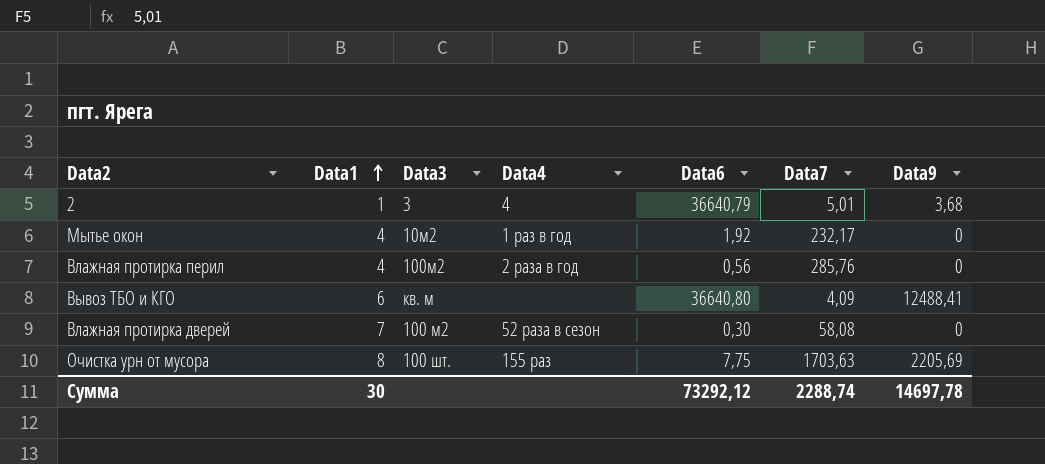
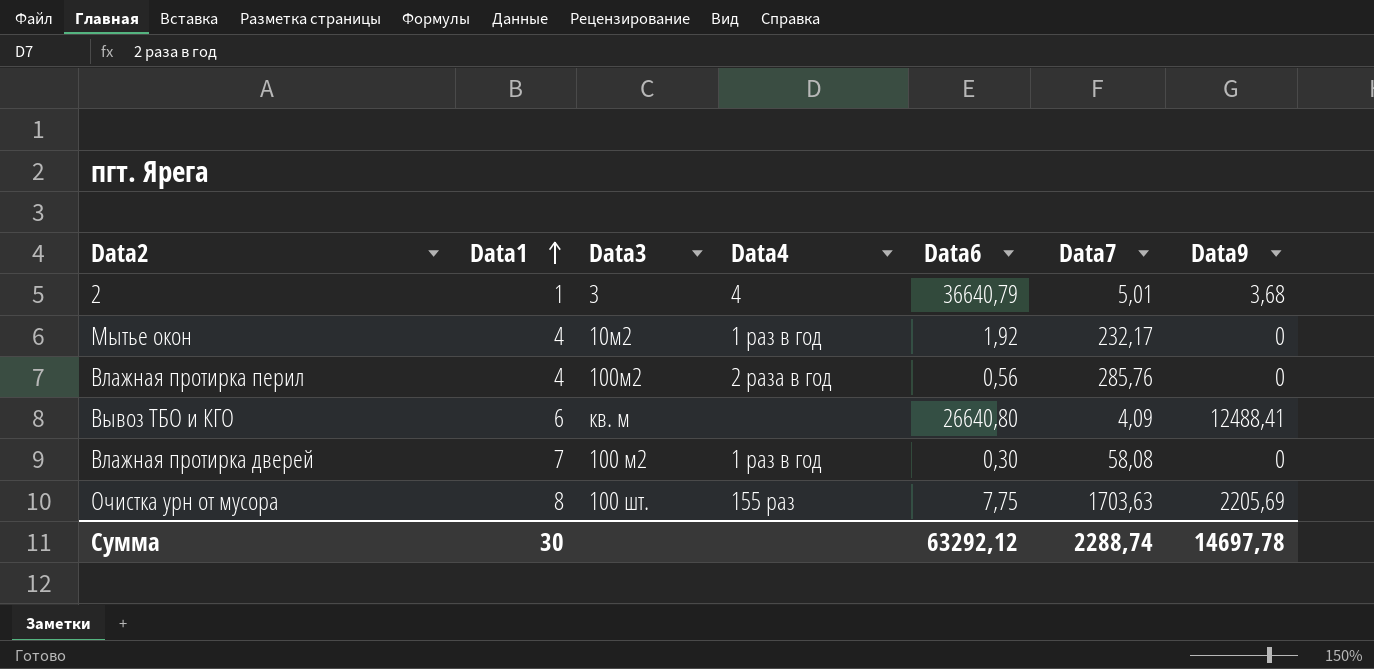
Вывоз ТБО и КГО | Data6: 36640,80 -> 26640,80
Влажная протирка дверей | Data4: 52 раза в сезон -> 1 раз в год
Сумма | Data6: 73292,12 -> 63292,12

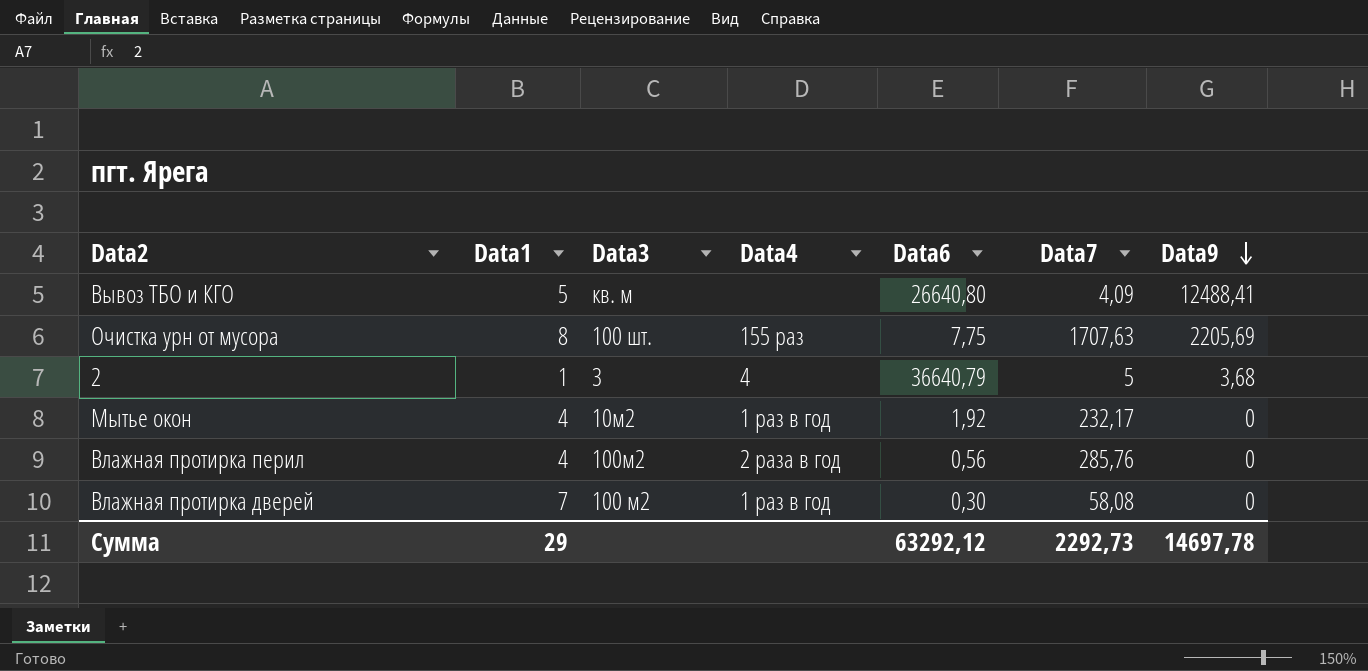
row order: Data1 ascending -> Data9 descending
Вывоз ТБО и КГО | Data1: 6 -> 5
Очистка урн от мусора | Data7: 1703,63 -> 1707,63
2 | Data7: 5,01 -> 5
Сумма | Data1: 30 -> 29
Сумма | Data7: 2288,74 -> 2292,73

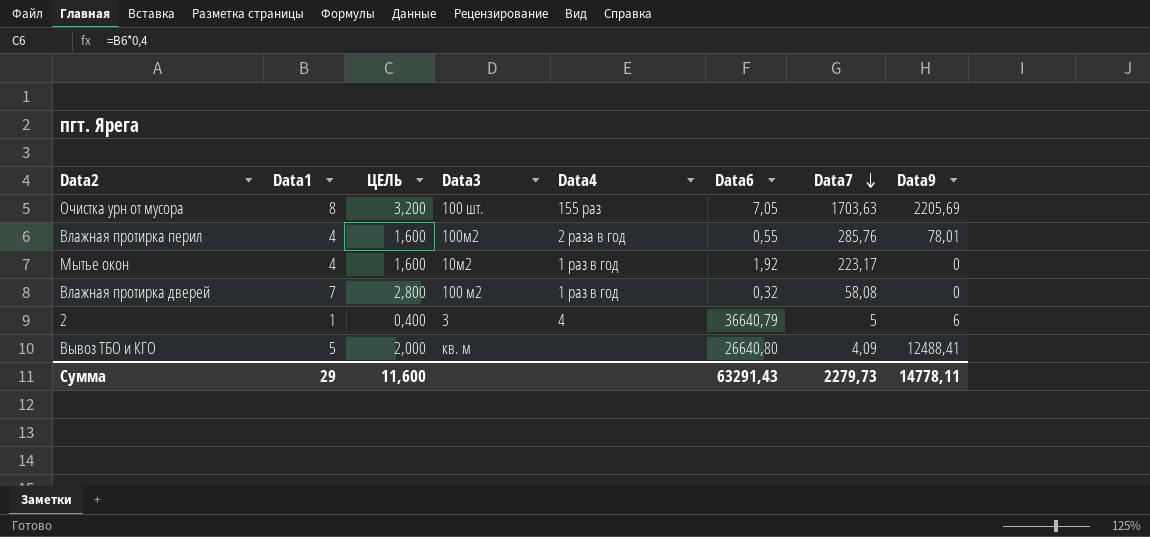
row order: Data9 descending -> Data7 descending
column ЦЕЛЬ | formula: none -> [Data1] * 0,4
Очистка урн от мусора | Data6: 7,75 -> 7,05
Очистка урн от мусора | Data7: 1707,63 -> 1703,63
Влажная протирка перил | Data6: 0,56 -> 0,55
Влажная протирка перил | Data9: 0 -> 78,01
Мытье окон | Data7: 232,17 -> 223,17
Влажная протирка дверей | Data6: 0,30 -> 0,32
2 | Data9: 3,68 -> 6
Сумма | Data6: 63292,12 -> 63291,43
Сумма | Data7: 2292,73 -> 2279,73
Сумма | Data9: 14697,78 -> 14778,11

